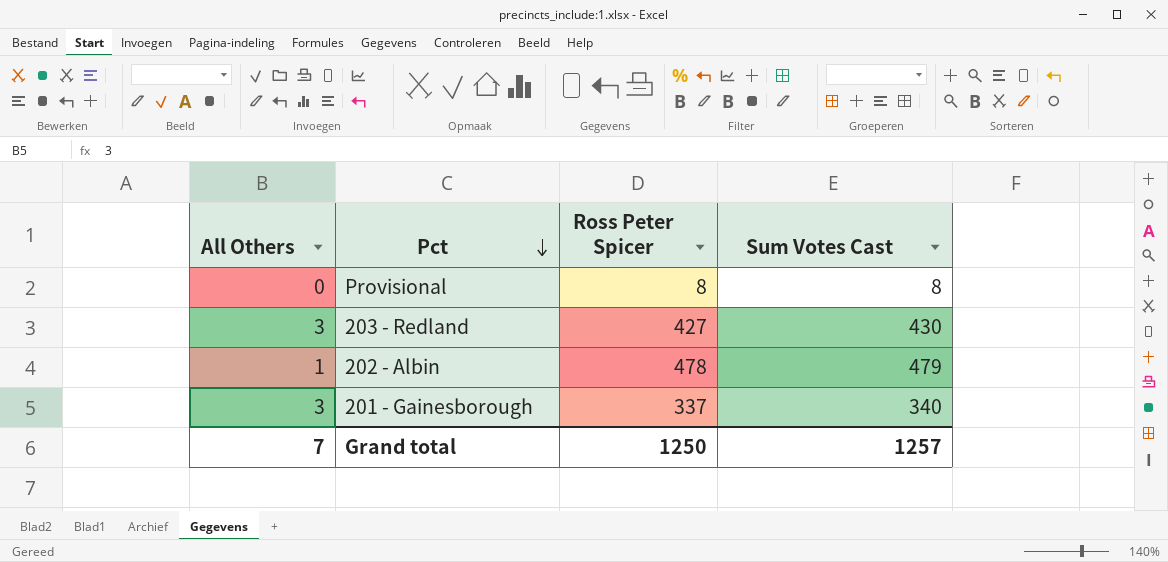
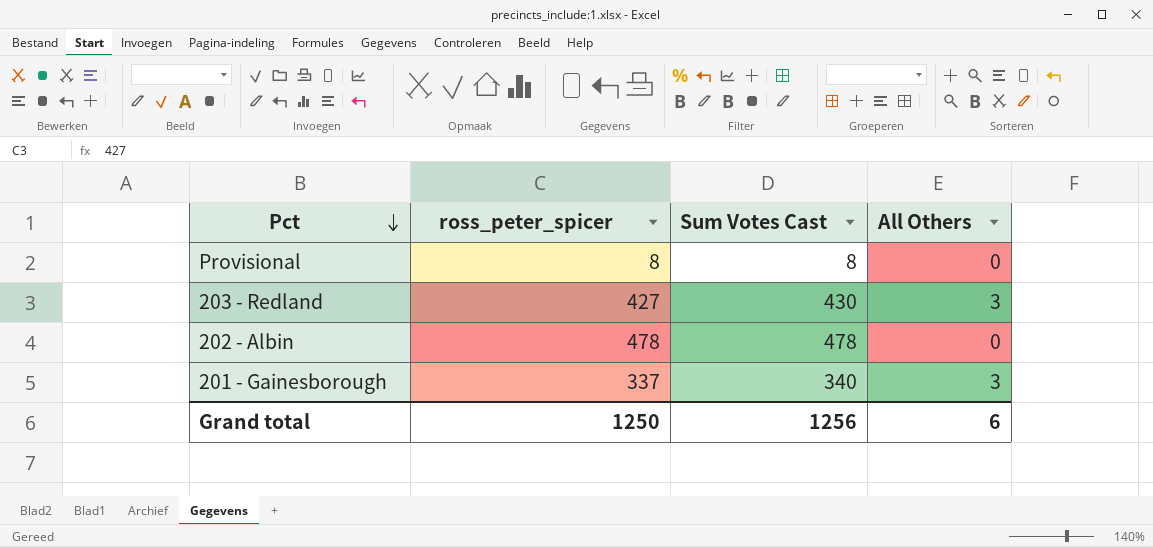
column name: Ross Peter Spicer -> ross_peter_spicer
column All Others | position: 1 -> 4
202 - Albin | Sum Votes Cast: 479 -> 478
202 - Albin | All Others: 1 -> 0
Grand total | Sum Votes Cast: 1257 -> 1256
Grand total | All Others: 7 -> 6

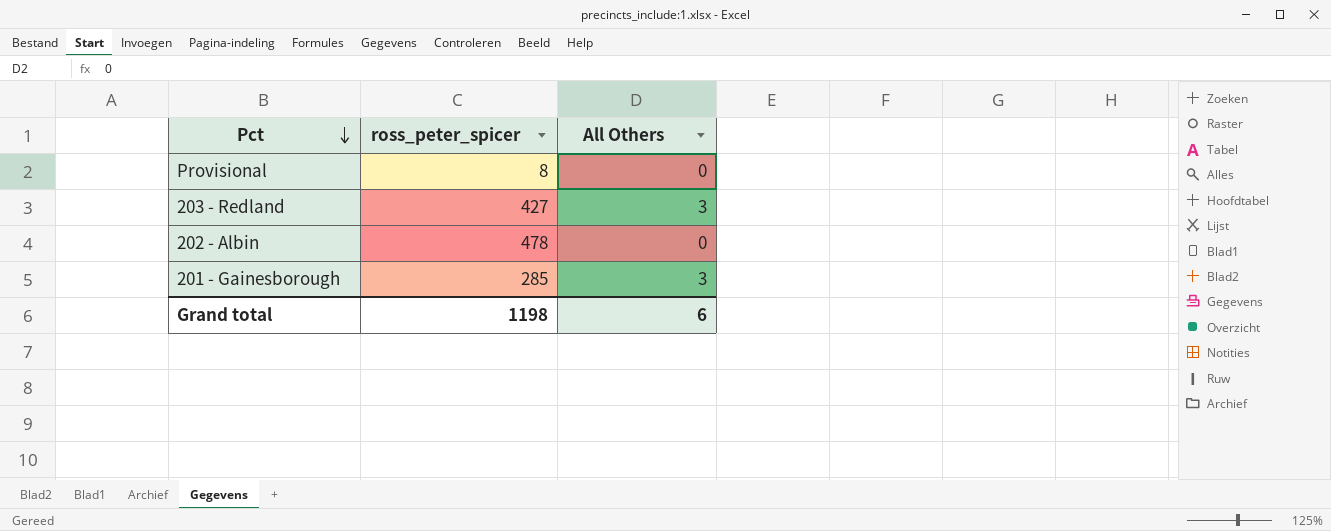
column Sum Votes Cast | formula: [ross_peter_spicer] + [All Others] -> none
201 - Gainesborough | ross_peter_spicer: 337 -> 285
Grand total | ross_peter_spicer: 1250 -> 1198

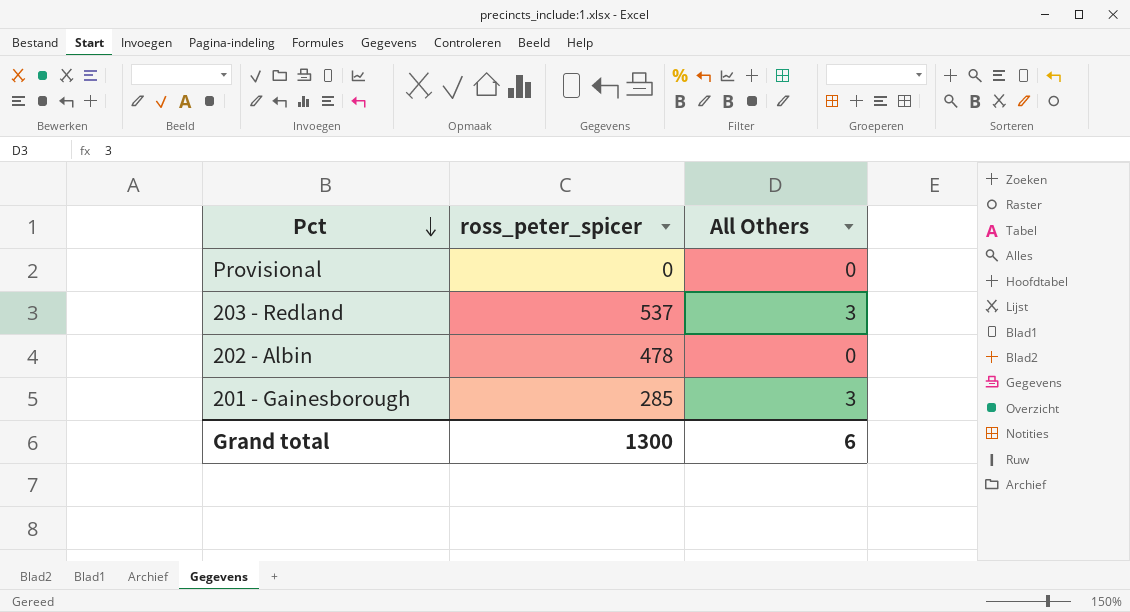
Provisional | ross_peter_spicer: 8 -> 0
203 - Redland | ross_peter_spicer: 427 -> 537
Grand total | ross_peter_spicer: 1198 -> 1300

